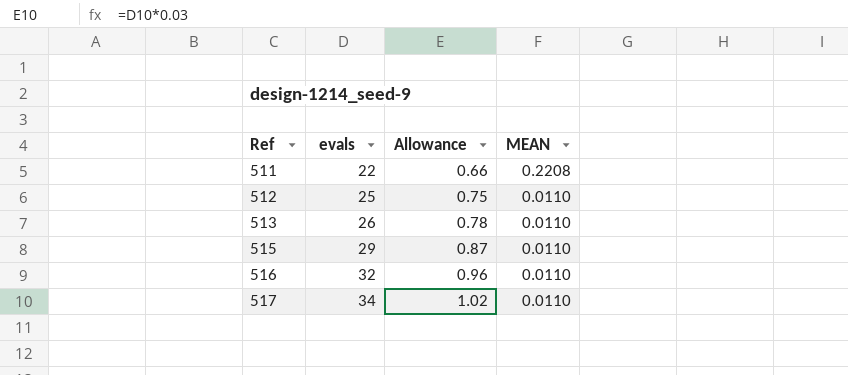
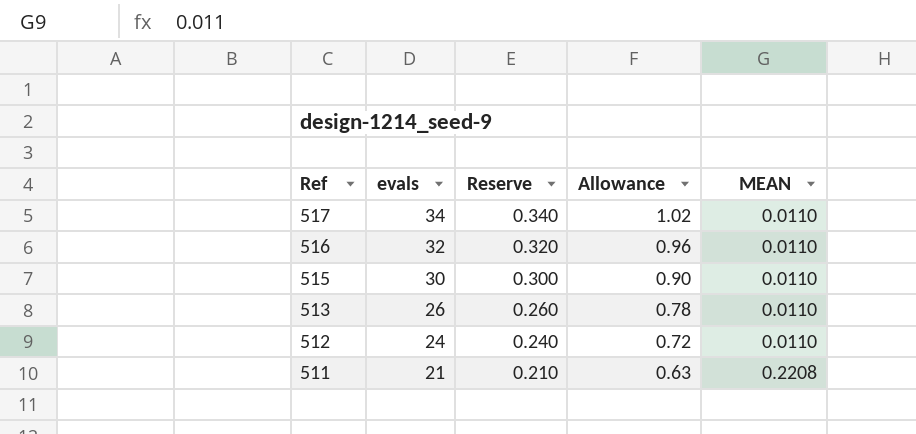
row order: Ref ascending -> Ref descending
column Reserve | formula: none -> [evals] * 0.01
515 | evals: 29 -> 30
515 | Allowance: 0.87 -> 0.90
512 | evals: 25 -> 24
512 | Allowance: 0.75 -> 0.72
511 | evals: 22 -> 21
511 | Allowance: 0.66 -> 0.63

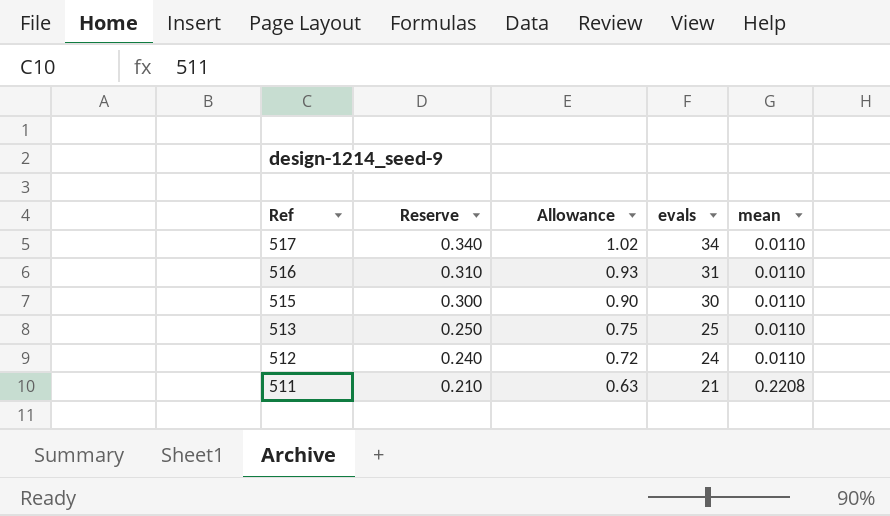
column evals | position: 2 -> 4
column name: MEAN -> mean
516 | Reserve: 0.320 -> 0.310
516 | Allowance: 0.96 -> 0.93
516 | evals: 32 -> 31
513 | Reserve: 0.260 -> 0.250
513 | Allowance: 0.78 -> 0.75
513 | evals: 26 -> 25

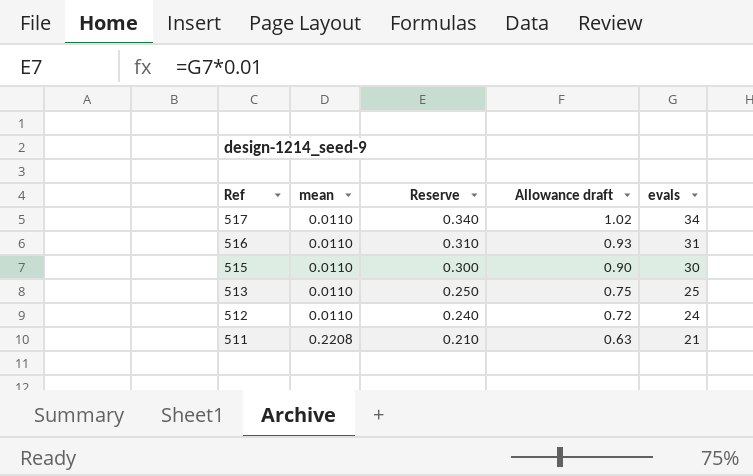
column mean | position: 5 -> 2
column name: Allowance -> Allowance draft

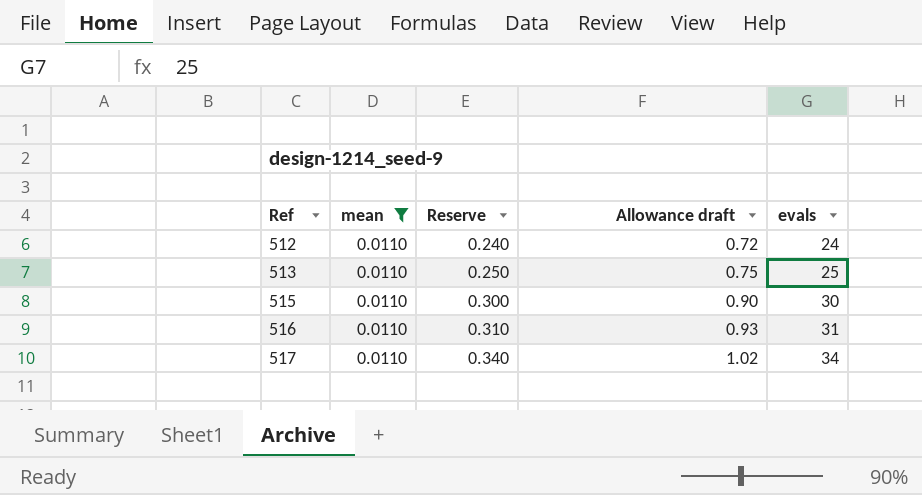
filter: none -> mean = 0.0110
row order: Ref descending -> Ref ascending

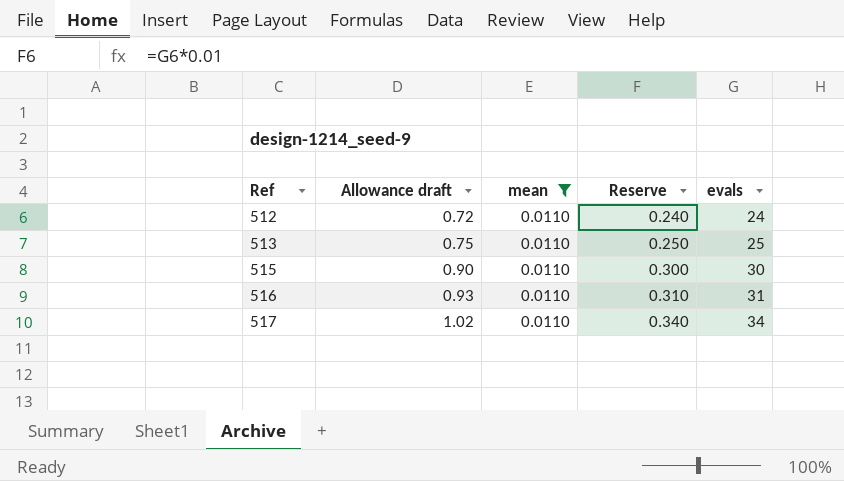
column Allowance draft | position: 4 -> 2

